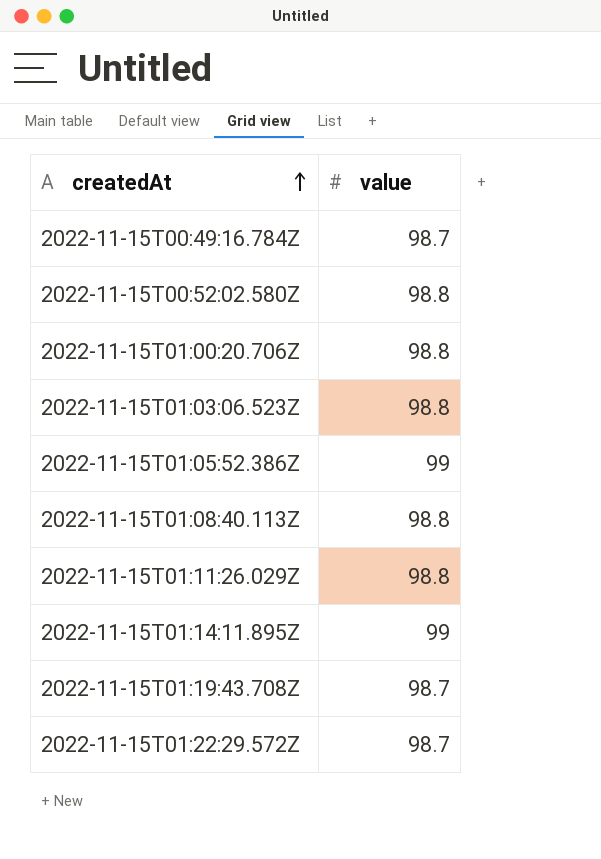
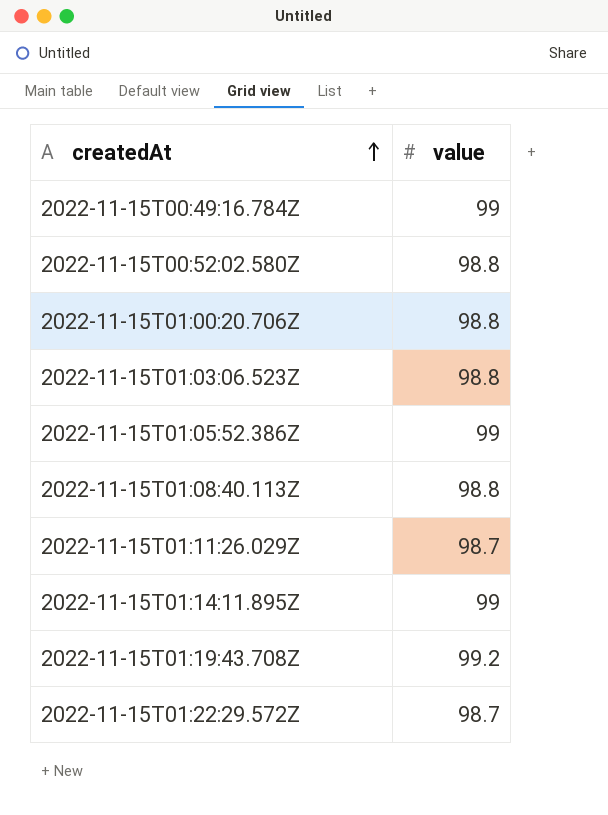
2022-11-15T00:49:16.784Z | value: 98.7 -> 99
2022-11-15T01:11:26.029Z | value: 98.8 -> 98.7
2022-11-15T01:19:43.708Z | value: 98.7 -> 99.2

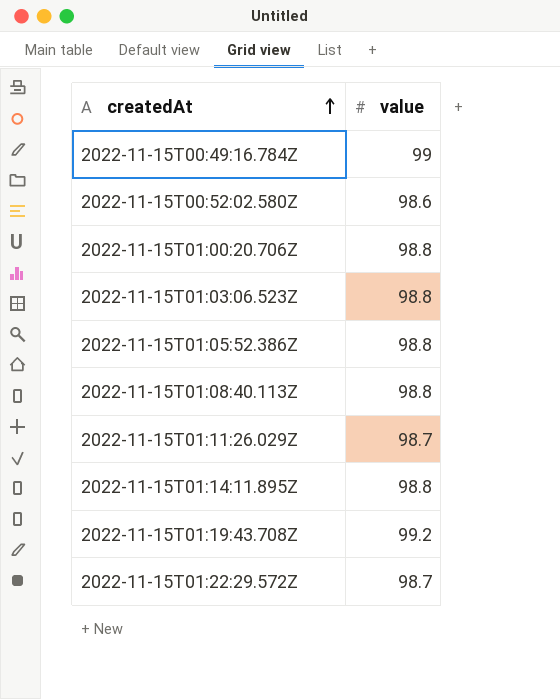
2022-11-15T00:52:02.580Z | value: 98.8 -> 98.6
2022-11-15T01:05:52.386Z | value: 99 -> 98.8
2022-11-15T01:14:11.895Z | value: 99 -> 98.8

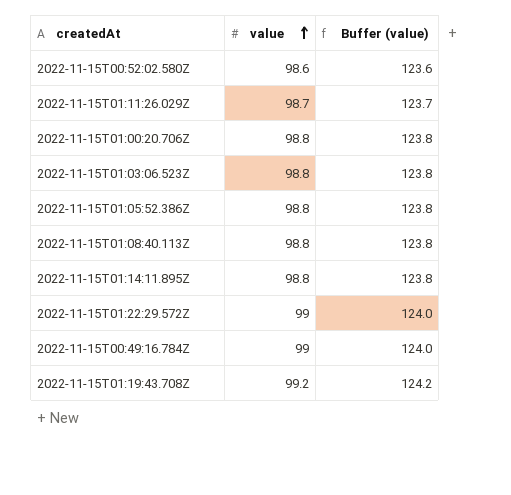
row order: createdAt ascending -> value ascending
column Buffer (value) | formula: none -> [value] + 25
2022-11-15T01:22:29.572Z | value: 98.7 -> 99

